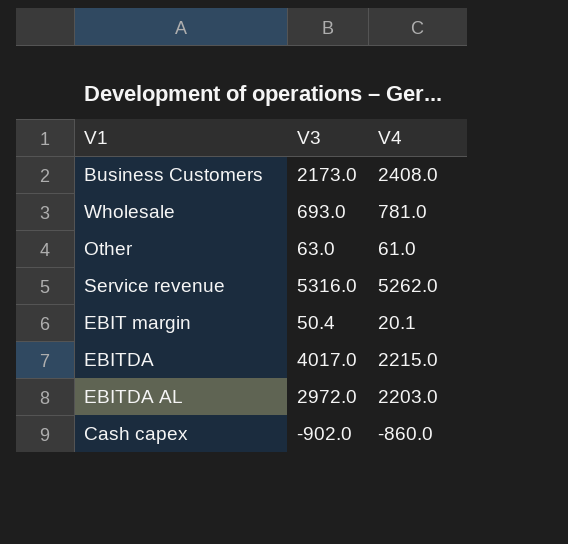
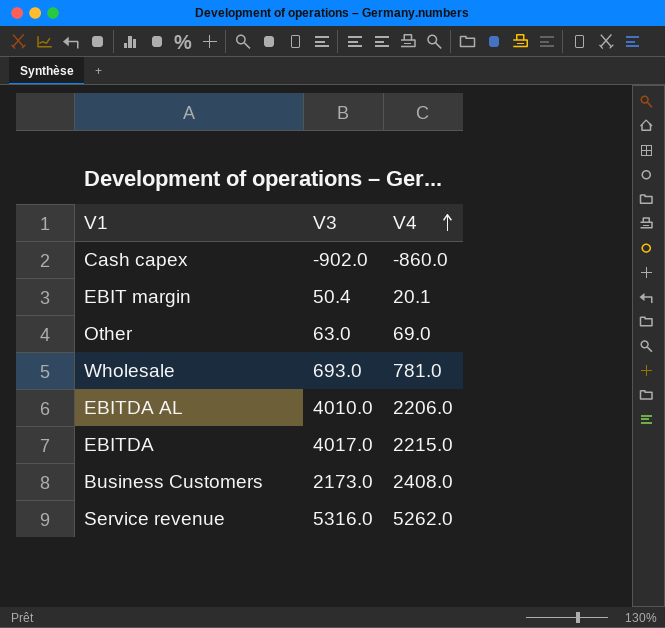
row order: none -> V4 ascending
Other | V4: 61.0 -> 69.0
EBITDA AL | V3: 2972.0 -> 4010.0
EBITDA AL | V4: 2203.0 -> 2206.0

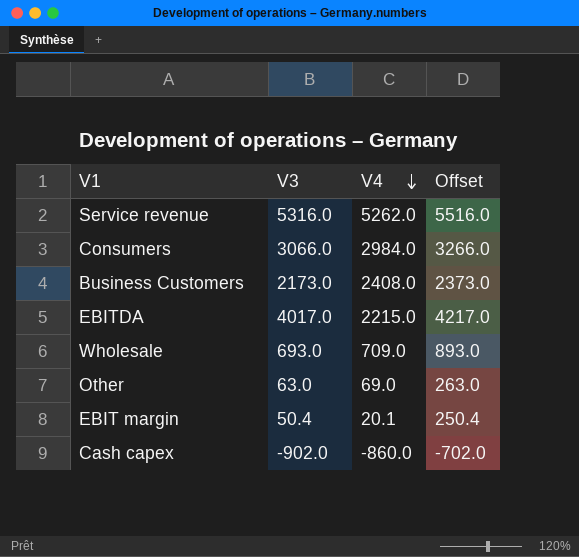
row order: V4 ascending -> V4 descending
column Offset | formula: none -> [V3] + 200
row EBITDA AL: 4010.0 | 2206.0 -> none
row Consumers: none -> 3066.0 | 2984.0 | 3266.0
Wholesale | V4: 781.0 -> 709.0

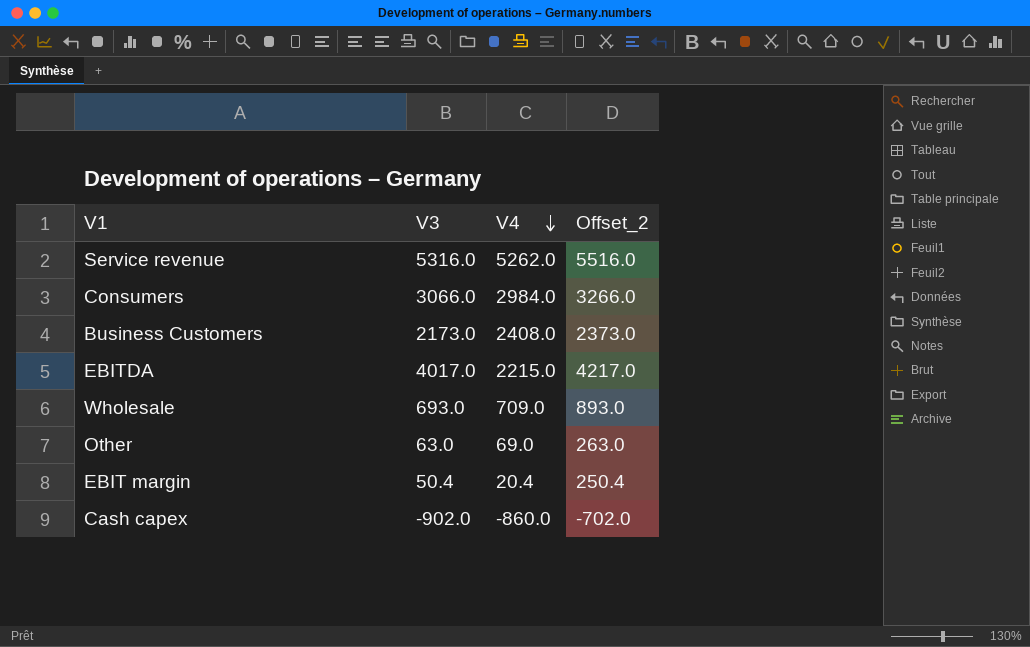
column name: Offset -> Offset_2
EBIT margin | V4: 20.1 -> 20.4

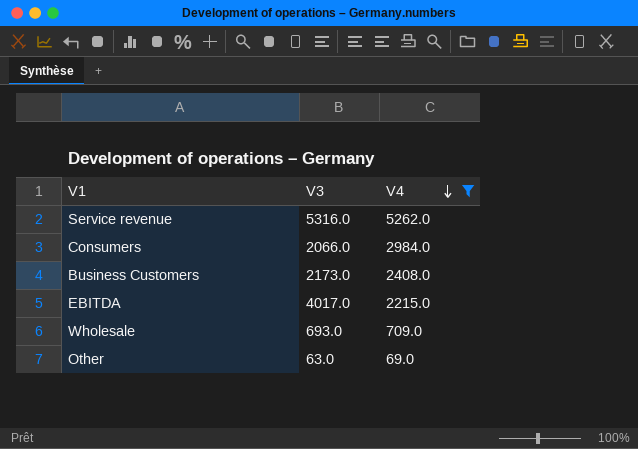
filter: none -> V4 >= 69.0
column Offset_2 | formula: [V3] + 200 -> none
Consumers | V3: 3066.0 -> 2066.0

